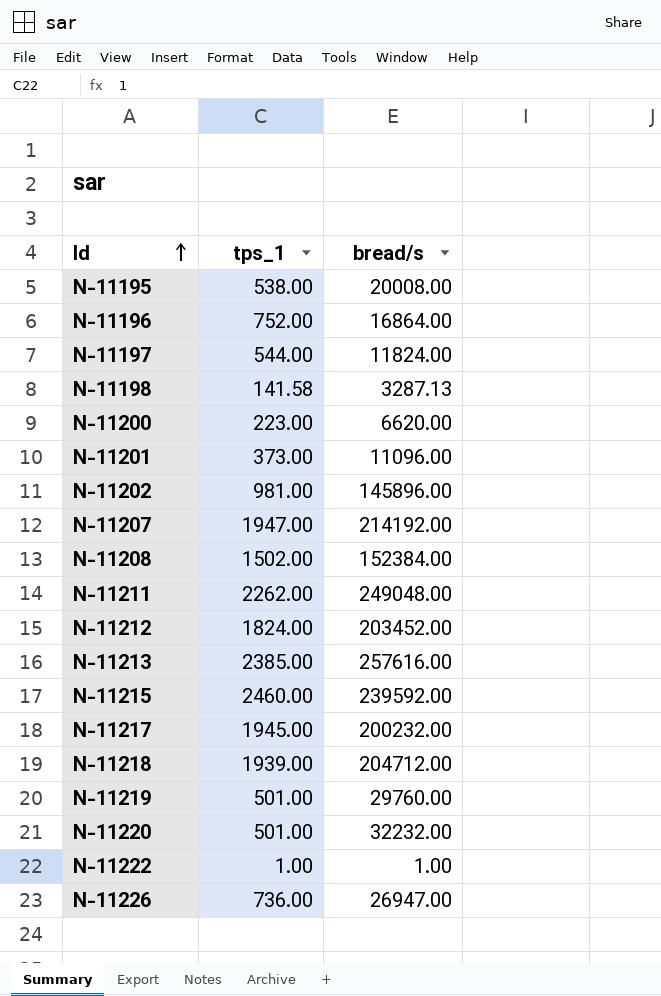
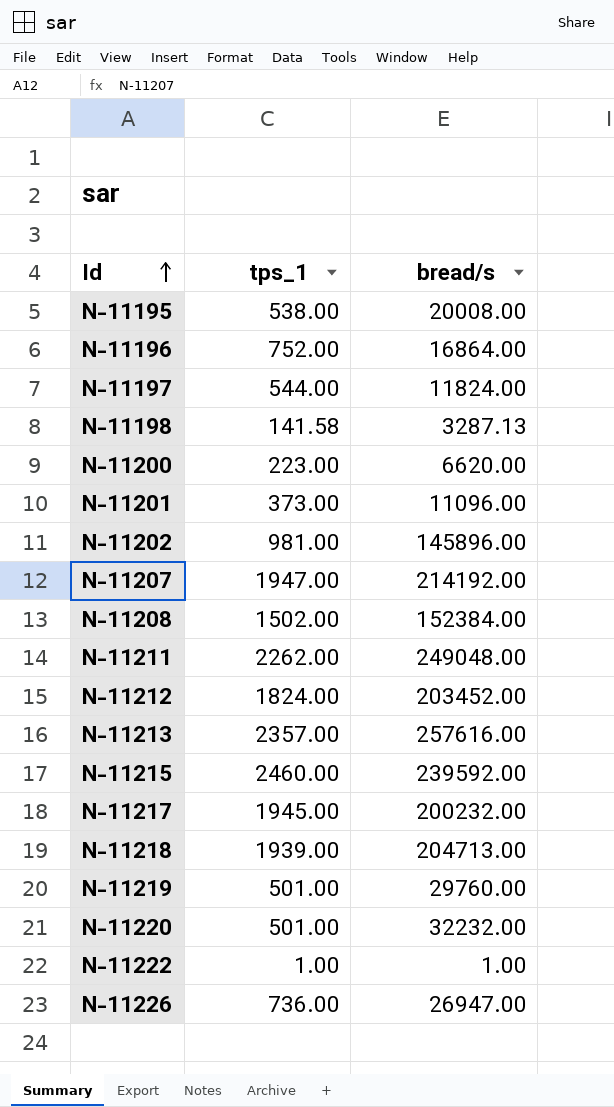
N-11213 | tps_1: 2385.00 -> 2357.00
N-11218 | bread/s: 204712.00 -> 204713.00

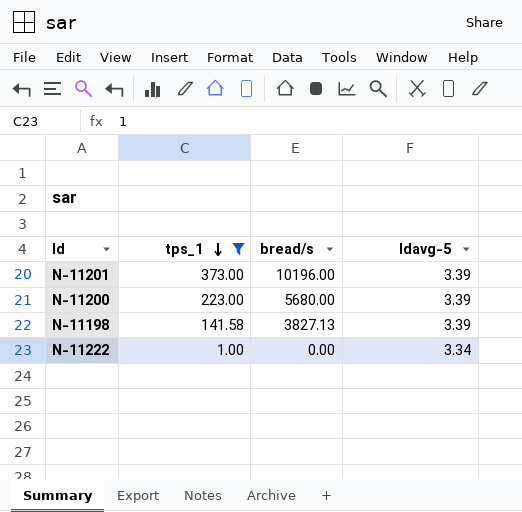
filter: none -> tps_1 <= 373.00
row order: Id ascending -> tps_1 descending
column ldavg-5 | position: none -> 4
N-11201 | bread/s: 11096.00 -> 10196.00
N-11200 | bread/s: 6620.00 -> 5680.00
N-11198 | bread/s: 3287.13 -> 3827.13
N-11222 | bread/s: 1.00 -> 0.00

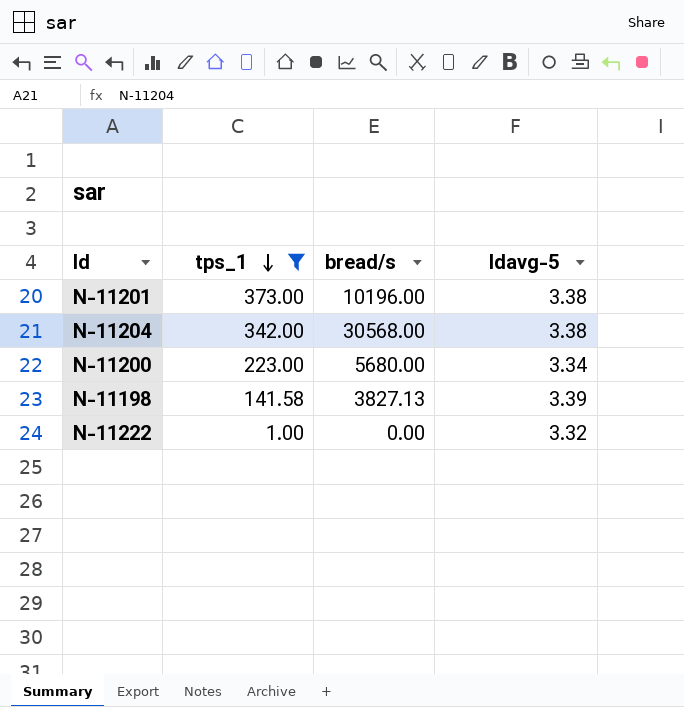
N-11201 | ldavg-5: 3.39 -> 3.38
row N-11204: none -> 342.00 | 30568.00 | 3.38
N-11200 | ldavg-5: 3.39 -> 3.34
N-11222 | ldavg-5: 3.34 -> 3.32

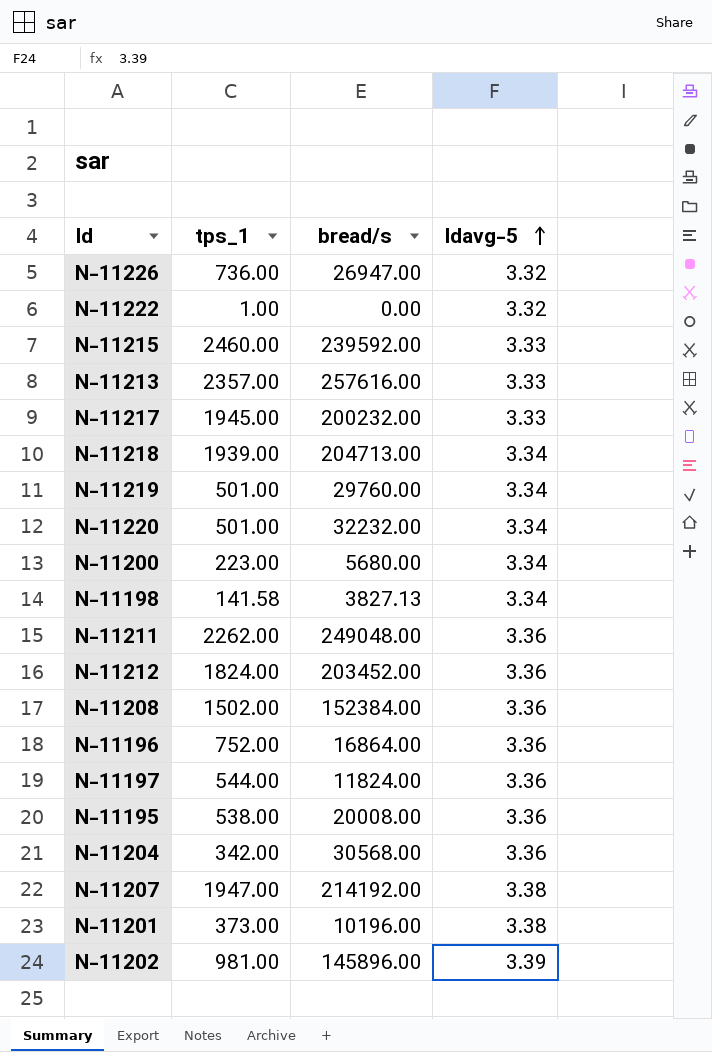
filter: tps_1 <= 373.00 -> none
row order: tps_1 descending -> ldavg-5 ascending
N-11198 | ldavg-5: 3.39 -> 3.34
N-11204 | ldavg-5: 3.38 -> 3.36

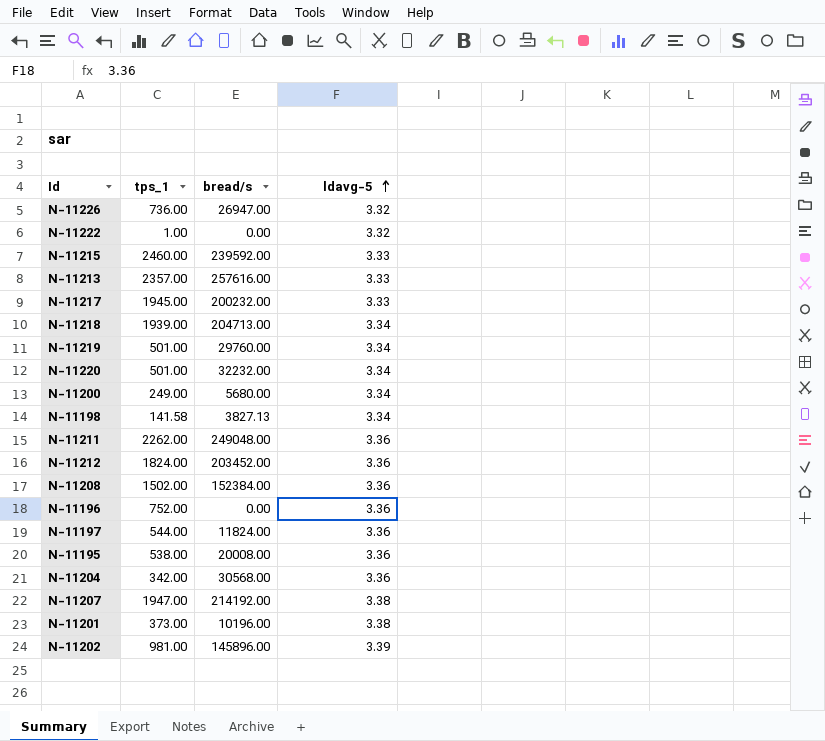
N-11200 | tps_1: 223.00 -> 249.00
N-11196 | bread/s: 16864.00 -> 0.00

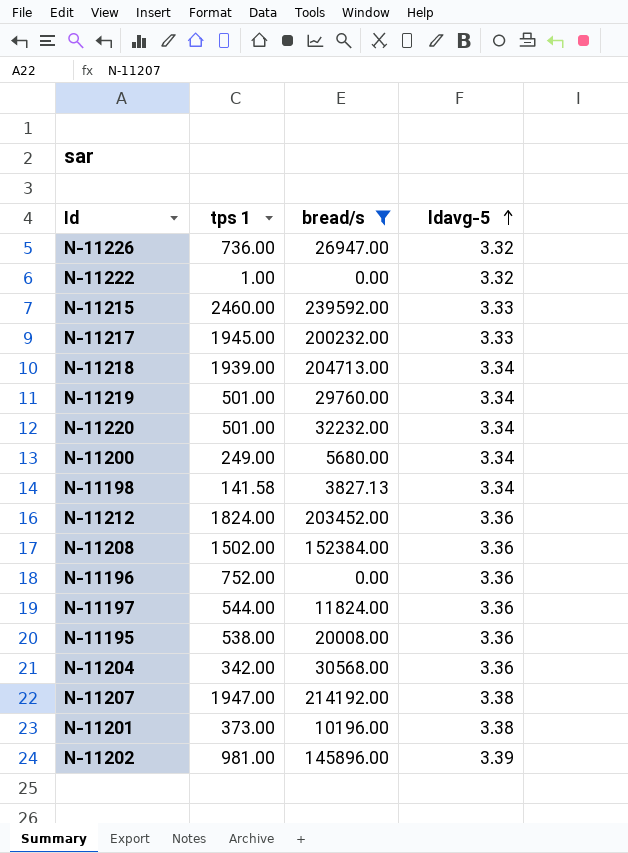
filter: none -> bread/s <= 239592.00
column name: tps_1 -> tps 1

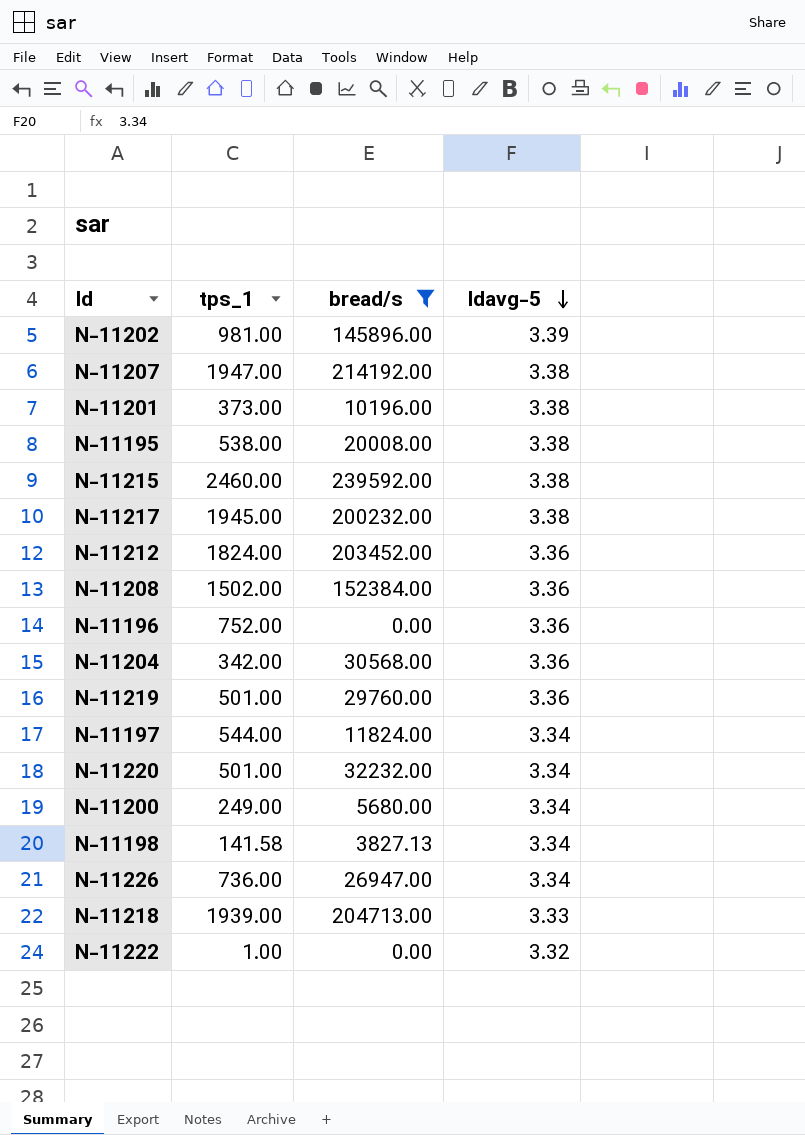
row order: ldavg-5 ascending -> ldavg-5 descending
column name: tps 1 -> tps_1
N-11195 | ldavg-5: 3.36 -> 3.38
N-11215 | ldavg-5: 3.33 -> 3.38
N-11217 | ldavg-5: 3.33 -> 3.38
N-11219 | ldavg-5: 3.34 -> 3.36
N-11197 | ldavg-5: 3.36 -> 3.34
N-11226 | ldavg-5: 3.32 -> 3.34
N-11218 | ldavg-5: 3.34 -> 3.33

